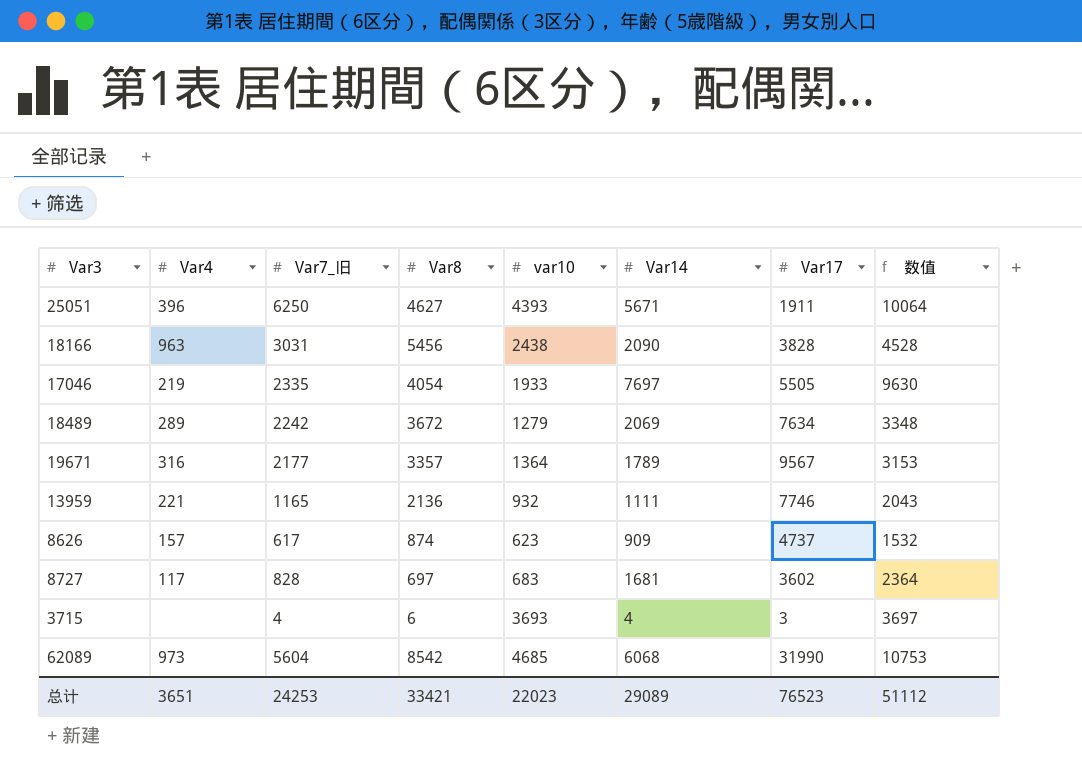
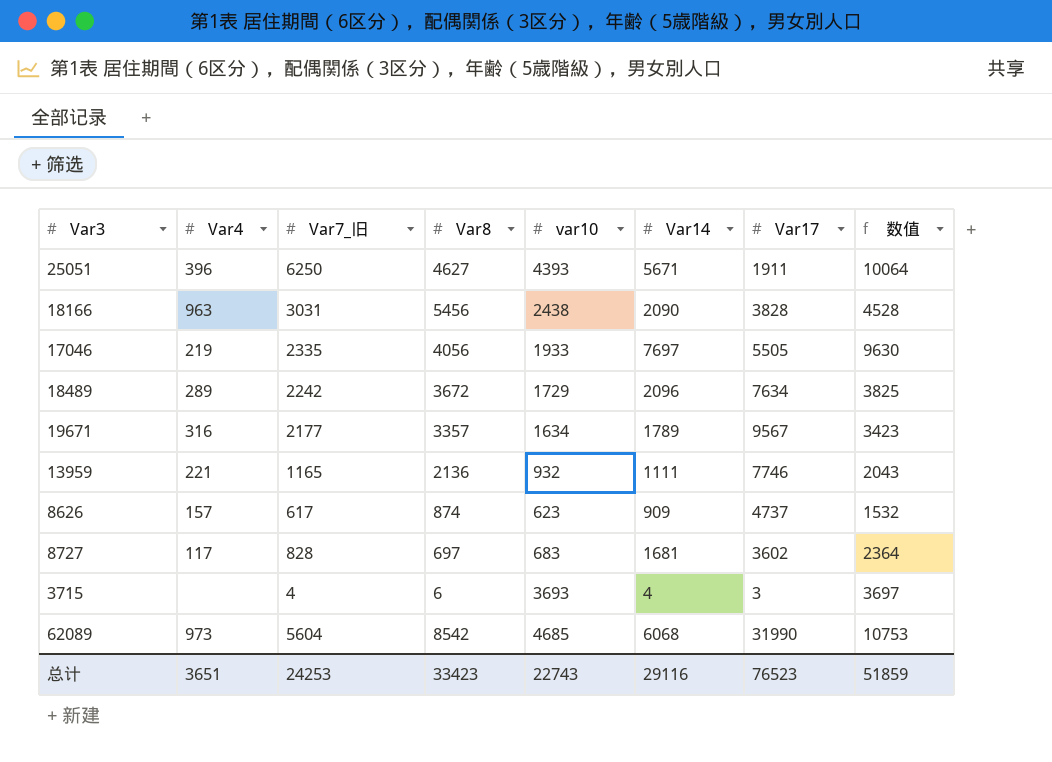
17046 | Var8: 4054 -> 4056
18489 | var10: 1279 -> 1729
18489 | Var14: 2069 -> 2096
18489 | 数值: 3348 -> 3825
19671 | var10: 1364 -> 1634
19671 | 数值: 3153 -> 3423
总计 | Var8: 33421 -> 33423
总计 | var10: 22023 -> 22743
总计 | Var14: 29089 -> 29116
总计 | 数值: 51112 -> 51859

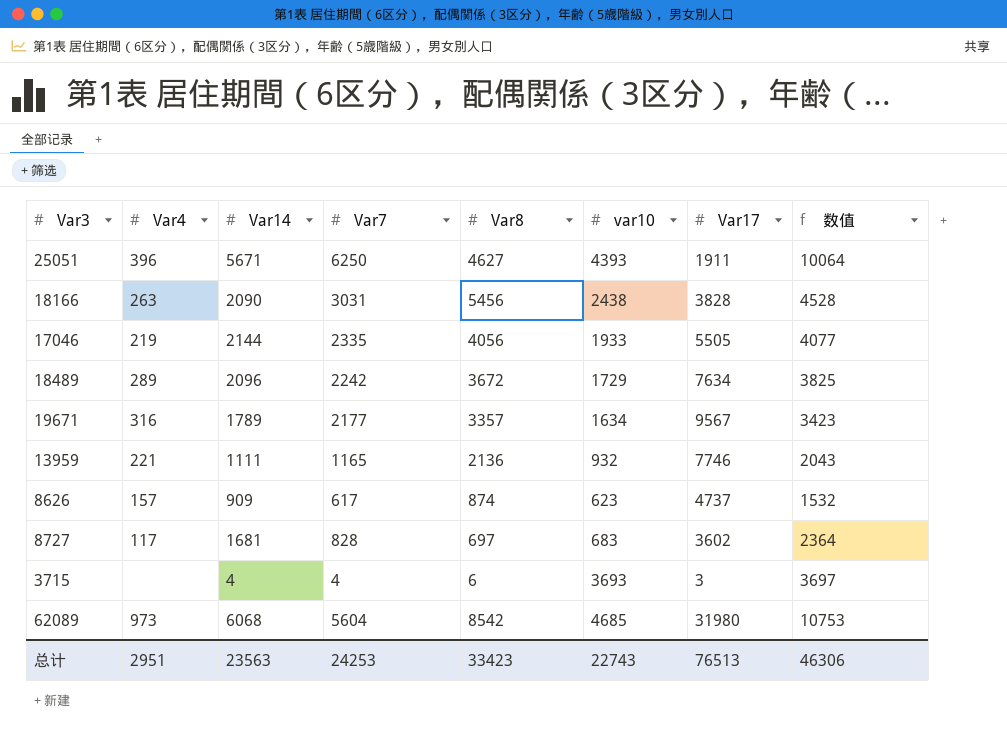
column Var14 | position: 6 -> 3
column name: Var7_旧 -> Var7
18166 | Var4: 963 -> 263
17046 | Var14: 7697 -> 2144
17046 | 数值: 9630 -> 4077
62089 | Var17: 31990 -> 31980
总计 | Var4: 3651 -> 2951
总计 | Var14: 29116 -> 23563
总计 | Var17: 76523 -> 76513
总计 | 数值: 51859 -> 46306

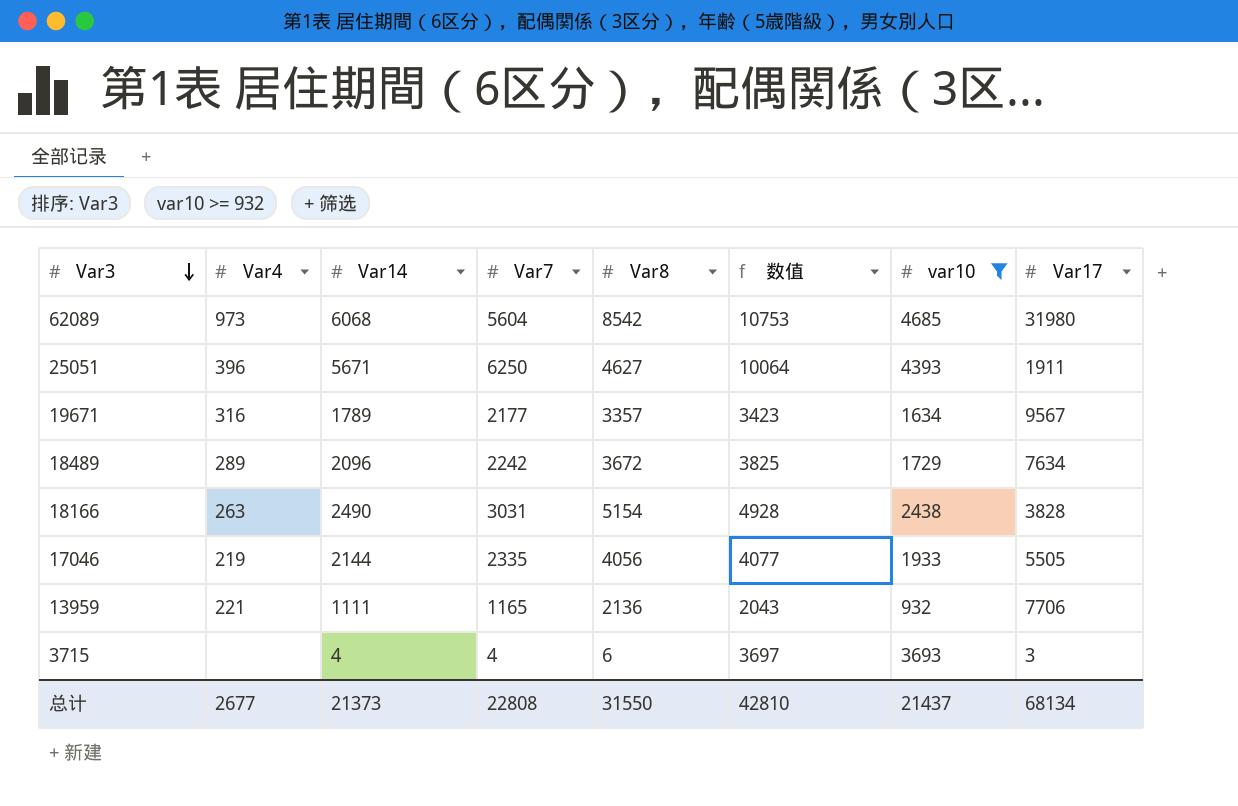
filter: none -> var10 >= 932
row order: none -> Var3 descending
column 数值 | position: 8 -> 6
18166 | Var14: 2090 -> 2490
18166 | Var8: 5456 -> 5154
18166 | 数值: 4528 -> 4928
13959 | Var17: 7746 -> 7706
总计 | Var4: 2951 -> 2677
总计 | Var14: 23563 -> 21373
总计 | Var7: 24253 -> 22808
总计 | Var8: 33423 -> 31550
总计 | 数值: 46306 -> 42810
总计 | var10: 22743 -> 21437
总计 | Var17: 76513 -> 68134

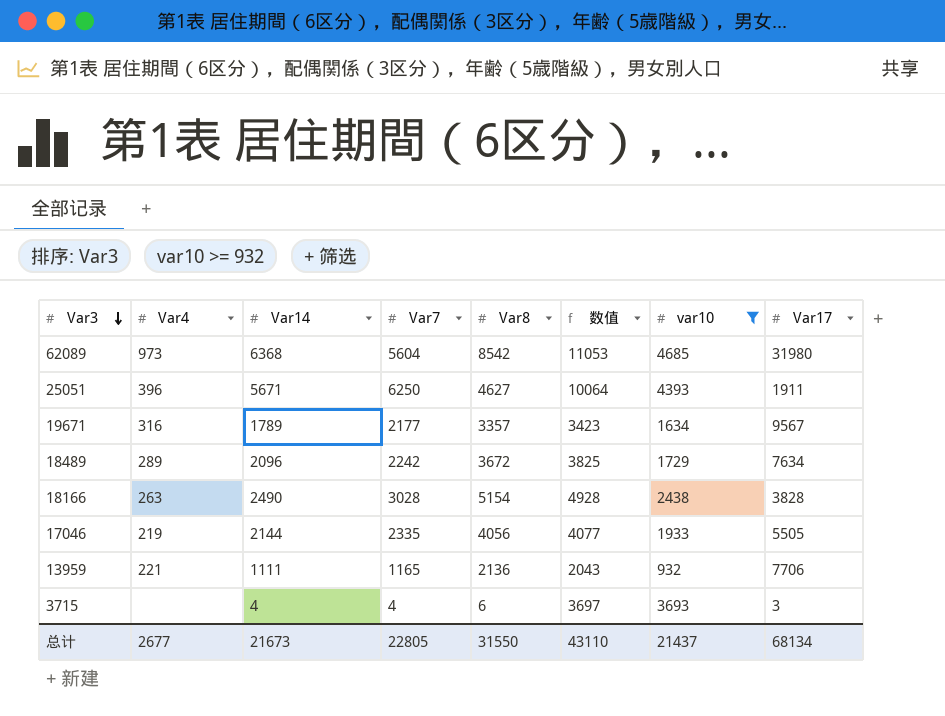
62089 | Var14: 6068 -> 6368
62089 | 数值: 10753 -> 11053
18166 | Var7: 3031 -> 3028
总计 | Var14: 21373 -> 21673
总计 | Var7: 22808 -> 22805
总计 | 数值: 42810 -> 43110

